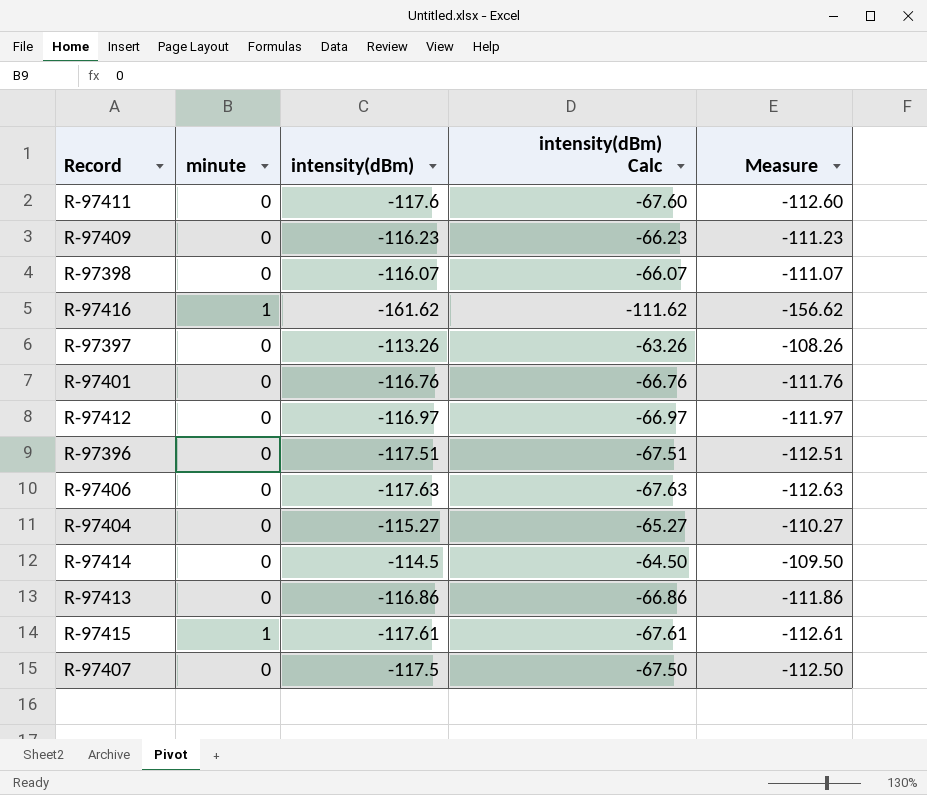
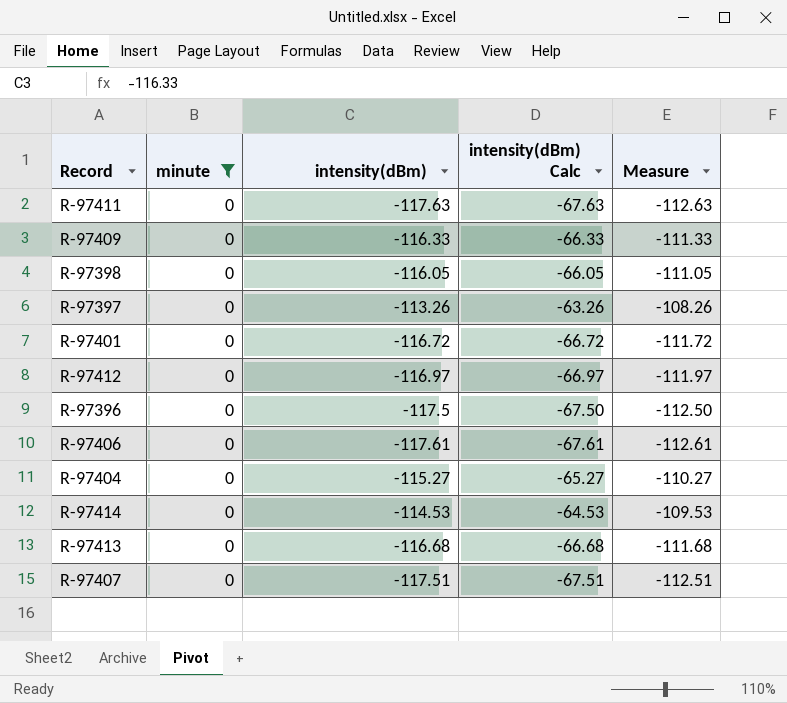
filter: none -> minute = 0
R-97411 | intensity(dBm): -117.6 -> -117.63
R-97411 | intensity(dBm) Calc: -67.60 -> -67.63
R-97411 | Measure: -112.60 -> -112.63
R-97409 | intensity(dBm): -116.23 -> -116.33
R-97409 | intensity(dBm) Calc: -66.23 -> -66.33
R-97409 | Measure: -111.23 -> -111.33
R-97398 | intensity(dBm): -116.07 -> -116.05
R-97398 | intensity(dBm) Calc: -66.07 -> -66.05
R-97398 | Measure: -111.07 -> -111.05
R-97401 | intensity(dBm): -116.76 -> -116.72
R-97401 | intensity(dBm) Calc: -66.76 -> -66.72
R-97401 | Measure: -111.76 -> -111.72
R-97396 | intensity(dBm): -117.51 -> -117.5
R-97396 | intensity(dBm) Calc: -67.51 -> -67.50
R-97396 | Measure: -112.51 -> -112.50
R-97406 | intensity(dBm): -117.63 -> -117.61
R-97406 | intensity(dBm) Calc: -67.63 -> -67.61
R-97406 | Measure: -112.63 -> -112.61
R-97414 | intensity(dBm): -114.5 -> -114.53
R-97414 | intensity(dBm) Calc: -64.50 -> -64.53
R-97414 | Measure: -109.50 -> -109.53
R-97413 | intensity(dBm): -116.86 -> -116.68
R-97413 | intensity(dBm) Calc: -66.86 -> -66.68
R-97413 | Measure: -111.86 -> -111.68
R-97407 | intensity(dBm): -117.5 -> -117.51
R-97407 | intensity(dBm) Calc: -67.50 -> -67.51
R-97407 | Measure: -112.50 -> -112.51

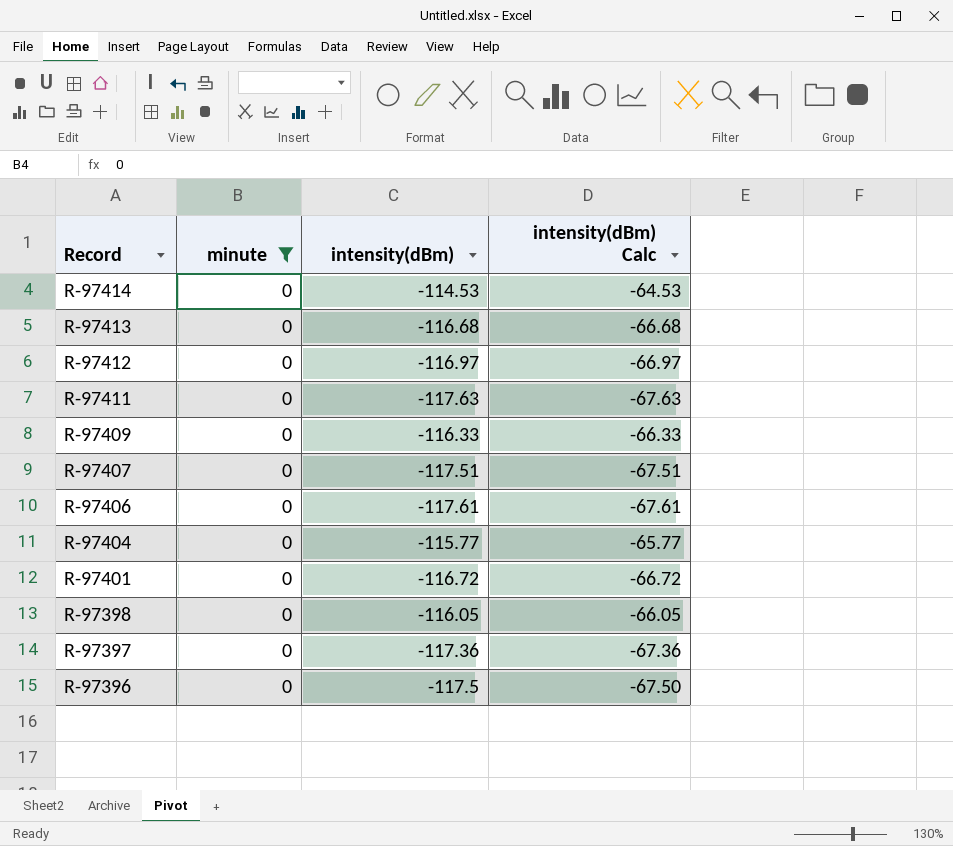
row order: none -> Record descending
column Measure | formula: [intensity(dBm)] + 5 -> none
R-97404 | intensity(dBm): -115.27 -> -115.77
R-97404 | intensity(dBm) Calc: -65.27 -> -65.77
R-97397 | intensity(dBm): -113.26 -> -117.36
R-97397 | intensity(dBm) Calc: -63.26 -> -67.36

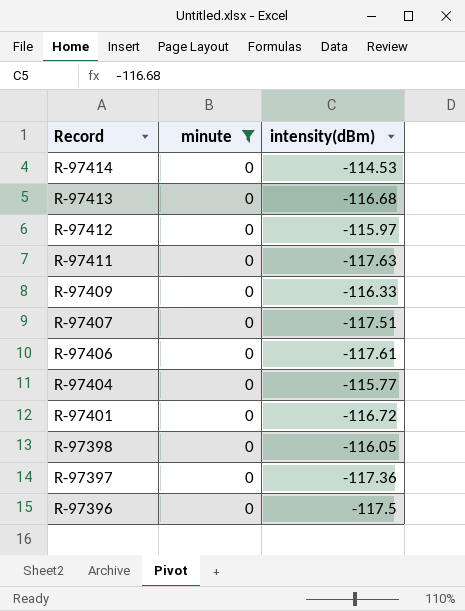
column intensity(dBm) Calc | formula: [intensity(dBm)] + 50 -> none
R-97412 | intensity(dBm): -116.97 -> -115.97

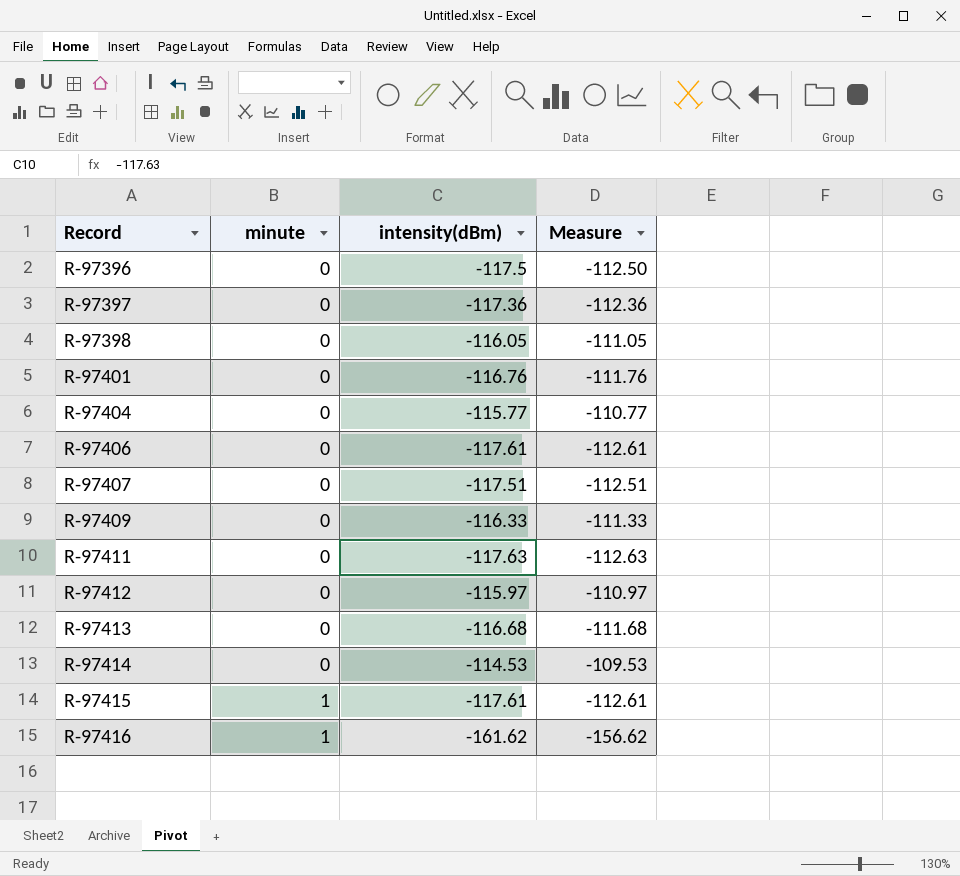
filter: minute = 0 -> none
row order: Record descending -> Record ascending
column Measure | formula: none -> [intensity(dBm)] + 5
R-97401 | intensity(dBm): -116.72 -> -116.76

